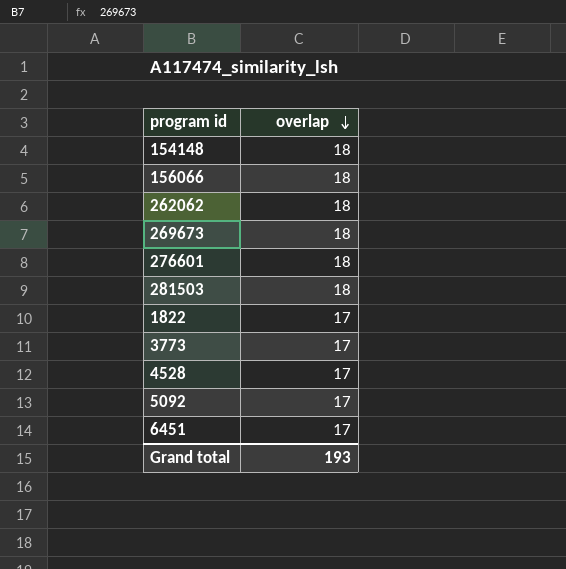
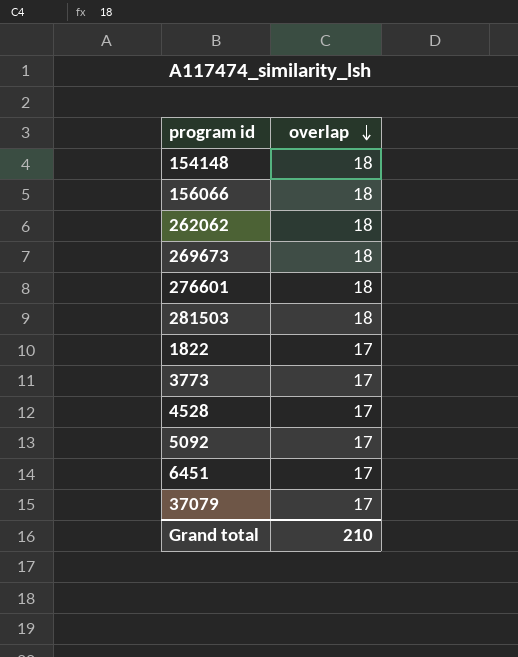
row 37079: none -> 17
Grand total | overlap: 193 -> 210

